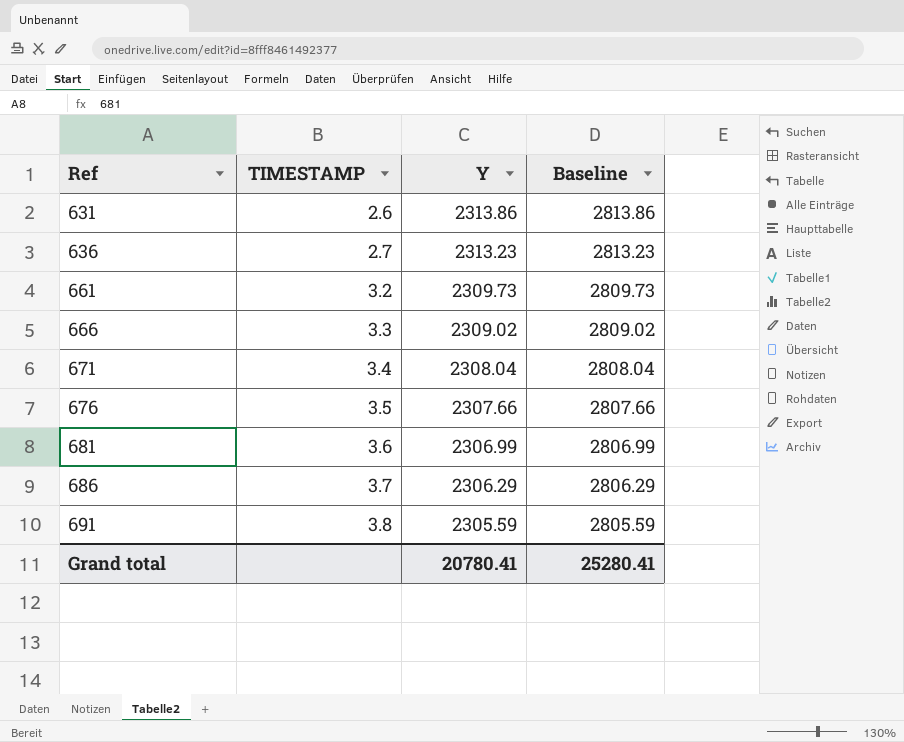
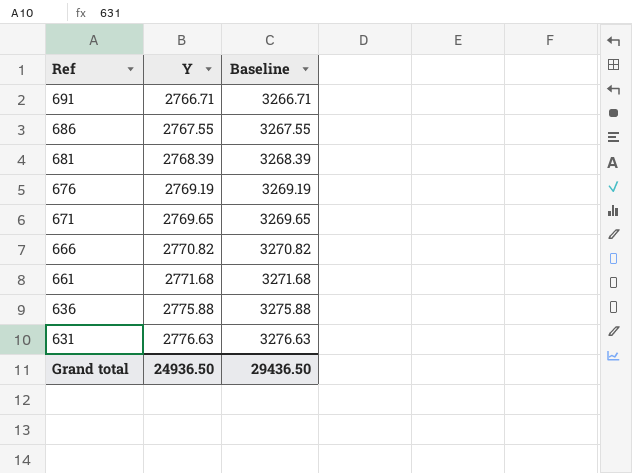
row order: Ref ascending -> Ref descending
column TIMESTAMP | position: 2 -> none
691 | Y: 2305.59 -> 2766.71
691 | Baseline: 2805.59 -> 3266.71
686 | Y: 2306.29 -> 2767.55
686 | Baseline: 2806.29 -> 3267.55
681 | Y: 2306.99 -> 2768.39
681 | Baseline: 2806.99 -> 3268.39
676 | Y: 2307.66 -> 2769.19
676 | Baseline: 2807.66 -> 3269.19
671 | Y: 2308.04 -> 2769.65
671 | Baseline: 2808.04 -> 3269.65
666 | Y: 2309.02 -> 2770.82
666 | Baseline: 2809.02 -> 3270.82
661 | Y: 2309.73 -> 2771.68
661 | Baseline: 2809.73 -> 3271.68
636 | Y: 2313.23 -> 2775.88
636 | Baseline: 2813.23 -> 3275.88
631 | Y: 2313.86 -> 2776.63
631 | Baseline: 2813.86 -> 3276.63
Grand total | Y: 20780.41 -> 24936.50
Grand total | Baseline: 25280.41 -> 29436.50

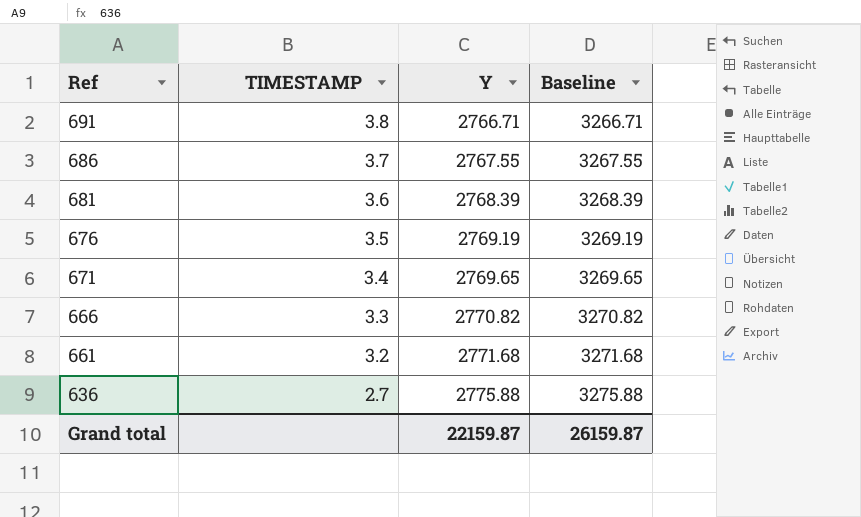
column TIMESTAMP | position: none -> 2
row 631: 2776.63 | 3276.63 -> none
Grand total | Y: 24936.50 -> 22159.87
Grand total | Baseline: 29436.50 -> 26159.87

